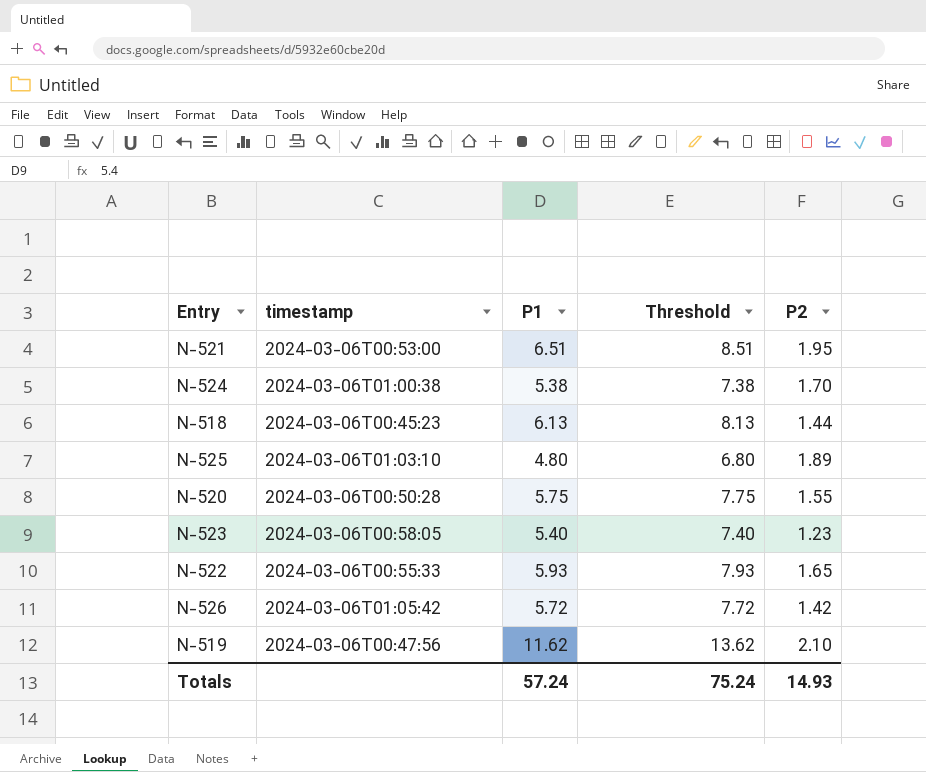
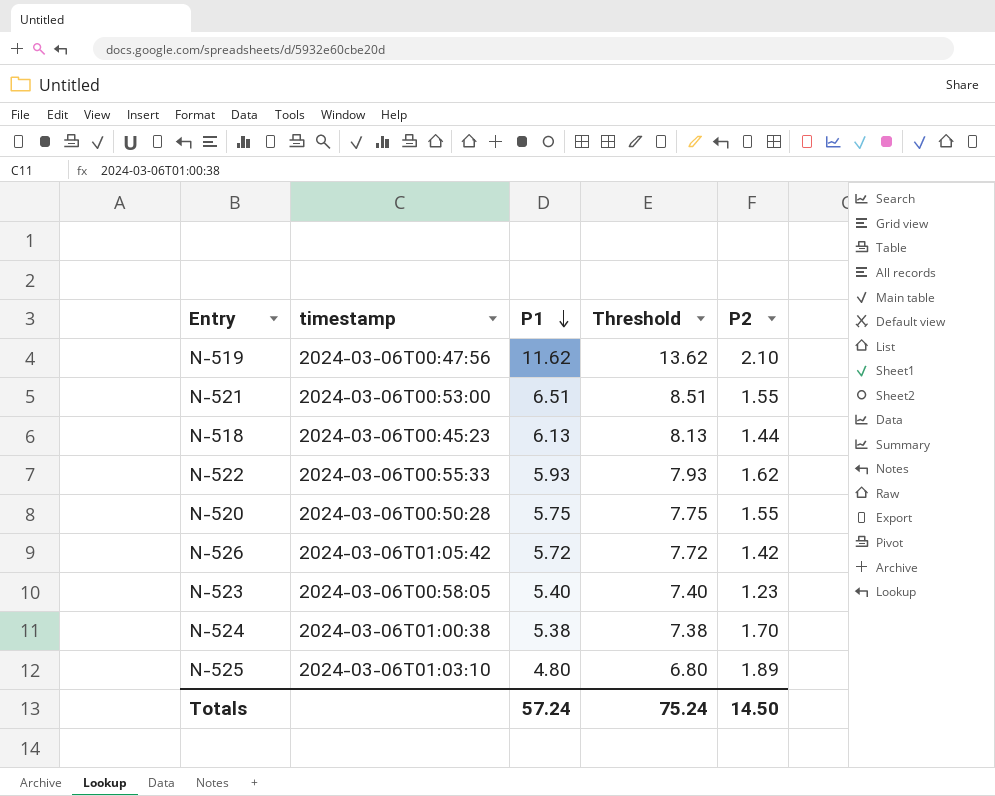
row order: none -> P1 descending
N-521 | P2: 1.95 -> 1.55
N-522 | P2: 1.65 -> 1.62
Totals | P2: 14.93 -> 14.50

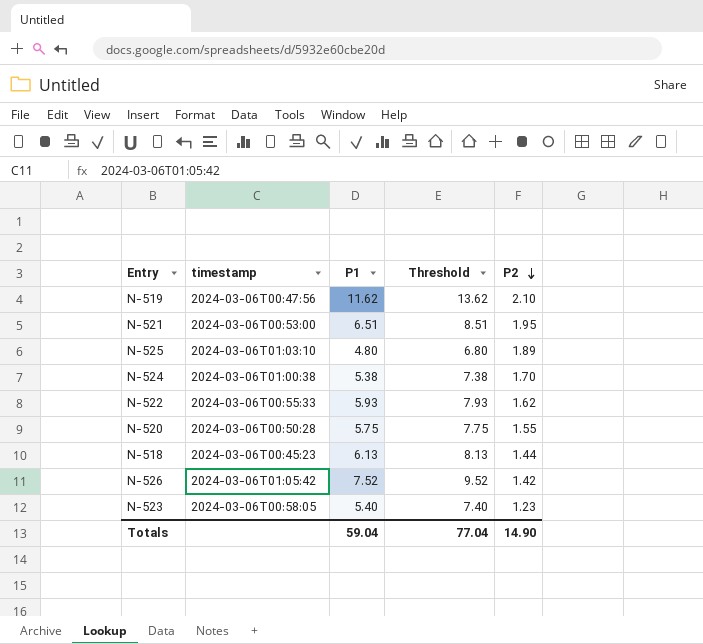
row order: P1 descending -> P2 descending
N-521 | P2: 1.55 -> 1.95
N-526 | P1: 5.72 -> 7.52
N-526 | Threshold: 7.72 -> 9.52
Totals | P1: 57.24 -> 59.04
Totals | Threshold: 75.24 -> 77.04
Totals | P2: 14.50 -> 14.90

